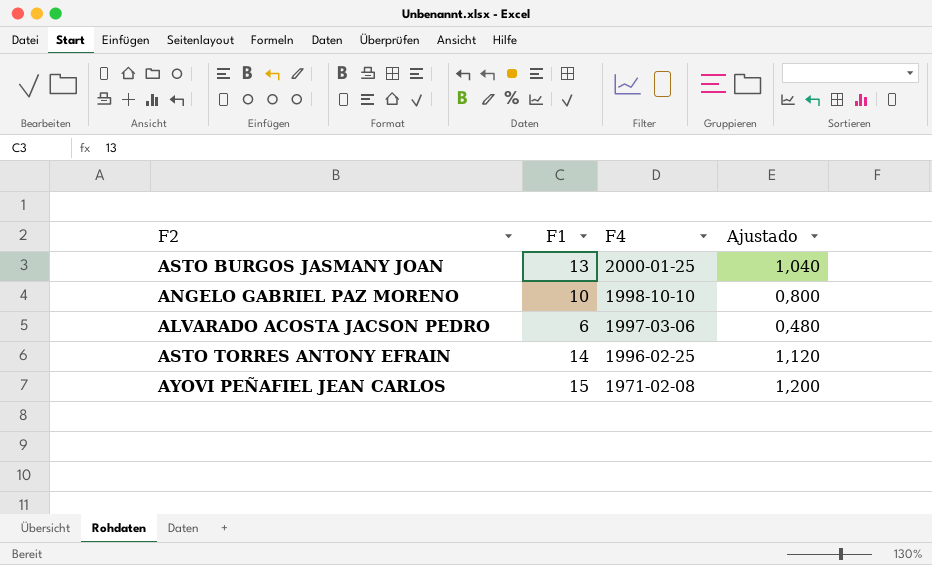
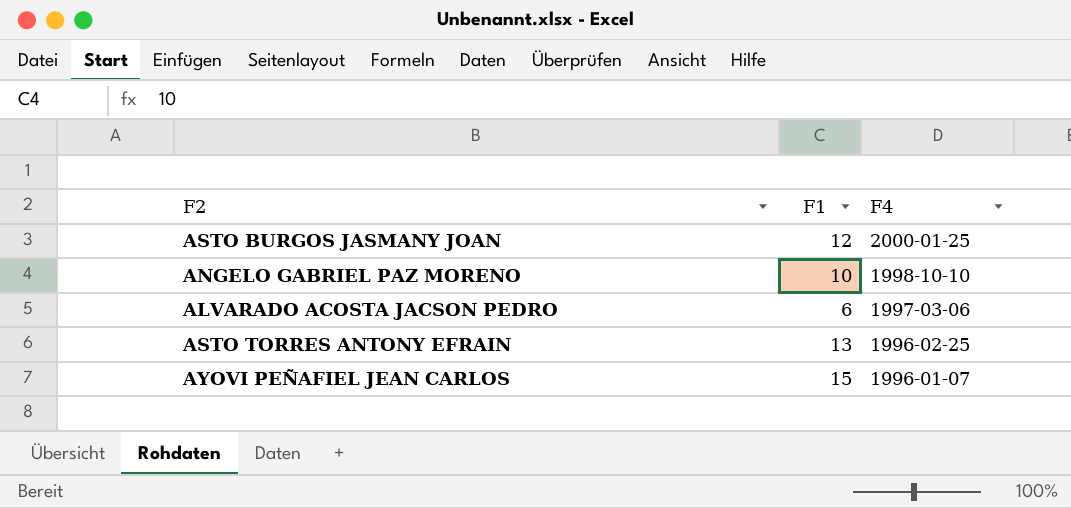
column Ajustado | formula: [F1] * 0,08 -> none
ASTO BURGOS JASMANY JOAN | F1: 13 -> 12
ASTO TORRES ANTONY EFRAIN | F1: 14 -> 13
AYOVI PEÑAFIEL JEAN CARLOS | F4: 1971-02-08 -> 1996-01-07

